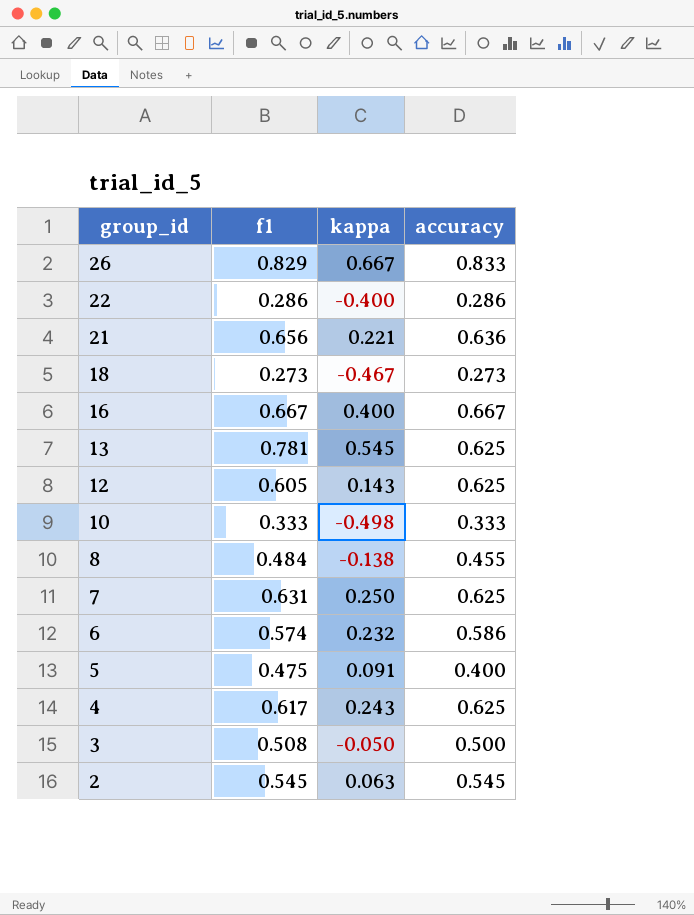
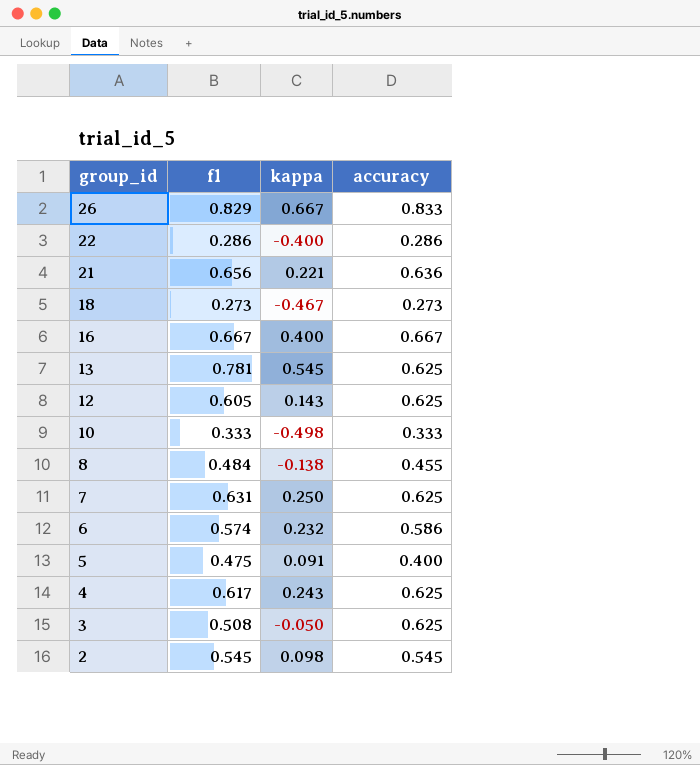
3 | accuracy: 0.500 -> 0.625
2 | kappa: 0.063 -> 0.098

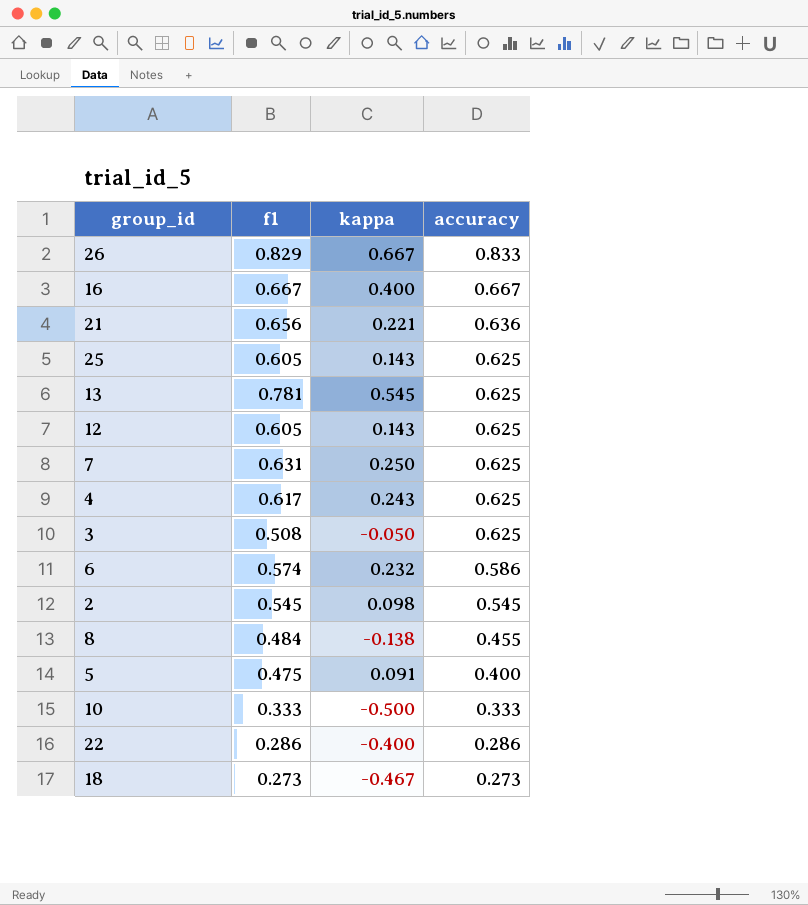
row order: group_id descending -> accuracy descending
row 25: none -> 0.605 | 0.143 | 0.625
10 | kappa: -0.498 -> -0.500

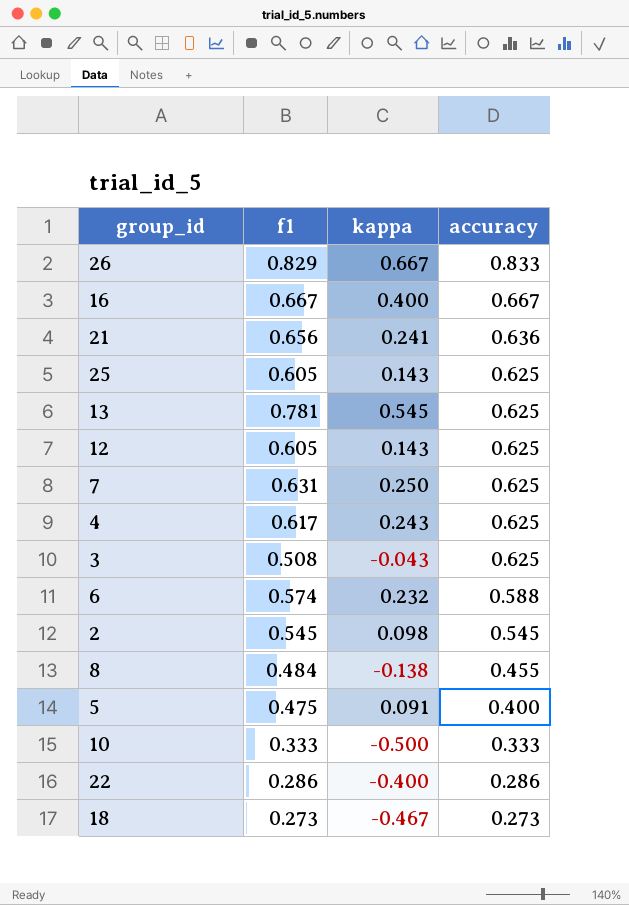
21 | kappa: 0.221 -> 0.241
3 | kappa: -0.050 -> -0.043
6 | accuracy: 0.586 -> 0.588

